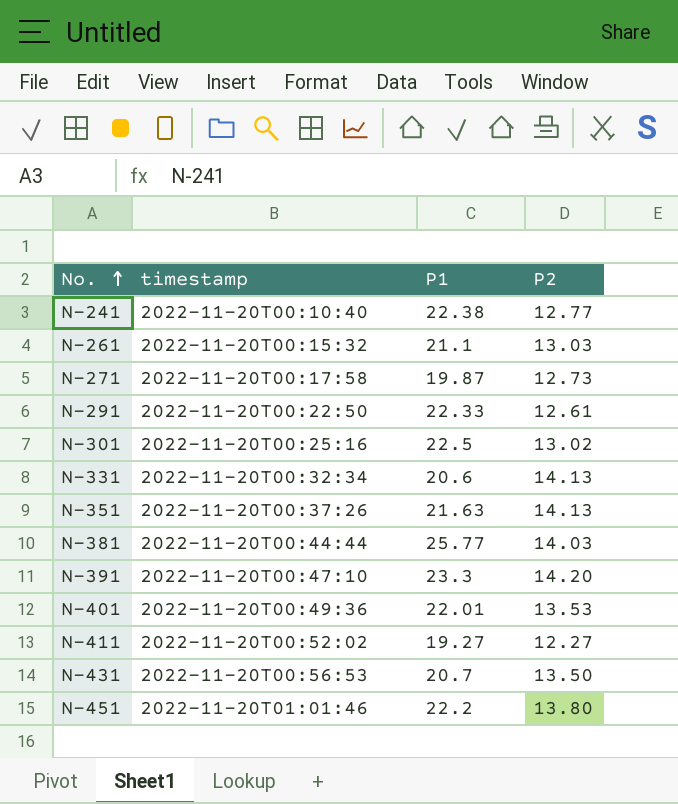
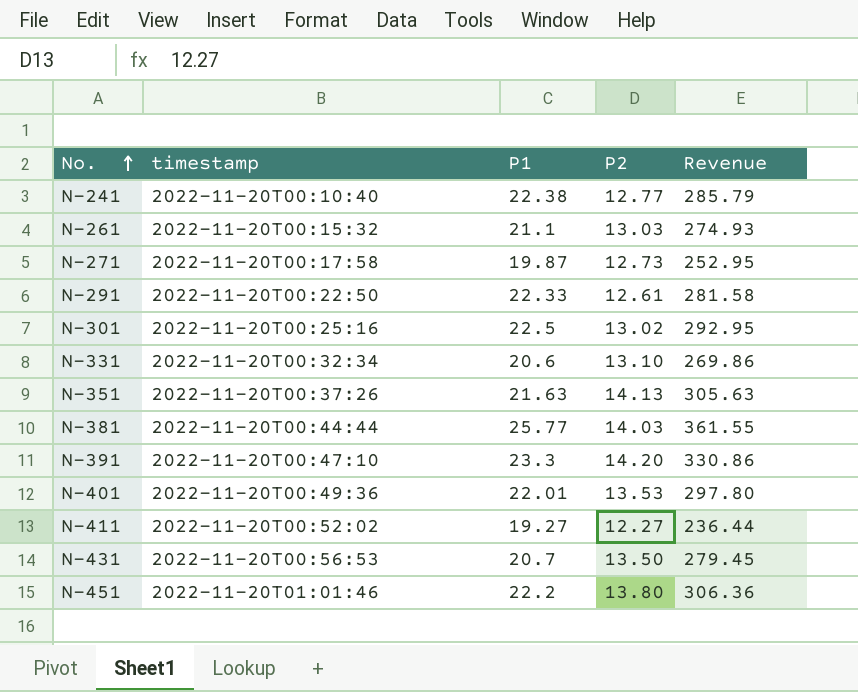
column Revenue | formula: none -> [P1] * [P2]
N-331 | P2: 14.13 -> 13.10

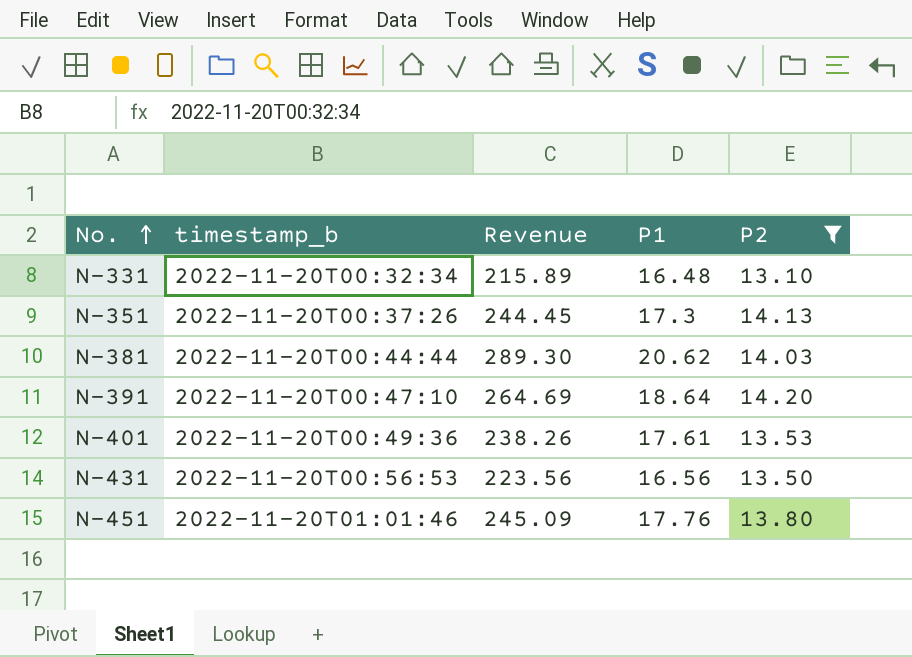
filter: none -> P2 >= 13.10
column name: timestamp -> timestamp_b
column Revenue | position: 5 -> 3
N-331 | Revenue: 269.86 -> 215.89
N-331 | P1: 20.6 -> 16.48
N-351 | Revenue: 305.63 -> 244.45
N-351 | P1: 21.63 -> 17.3
N-381 | Revenue: 361.55 -> 289.30
N-381 | P1: 25.77 -> 20.62
N-391 | Revenue: 330.86 -> 264.69
N-391 | P1: 23.3 -> 18.64
N-401 | Revenue: 297.80 -> 238.26
N-401 | P1: 22.01 -> 17.61
N-431 | Revenue: 279.45 -> 223.56
N-431 | P1: 20.7 -> 16.56
N-451 | Revenue: 306.36 -> 245.09
N-451 | P1: 22.2 -> 17.76

